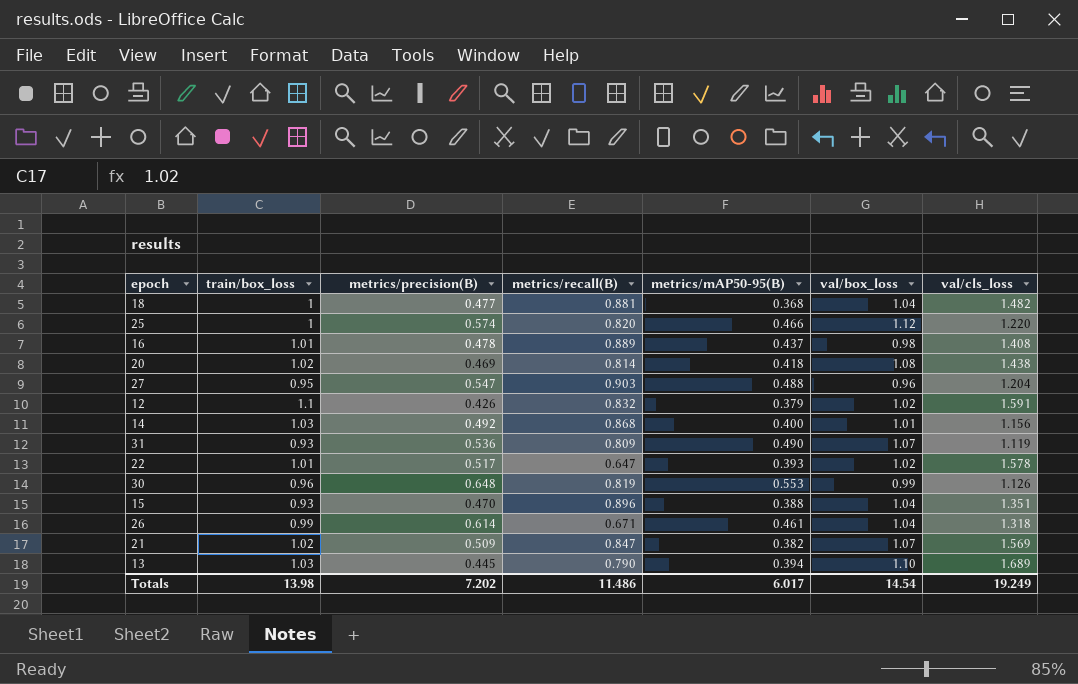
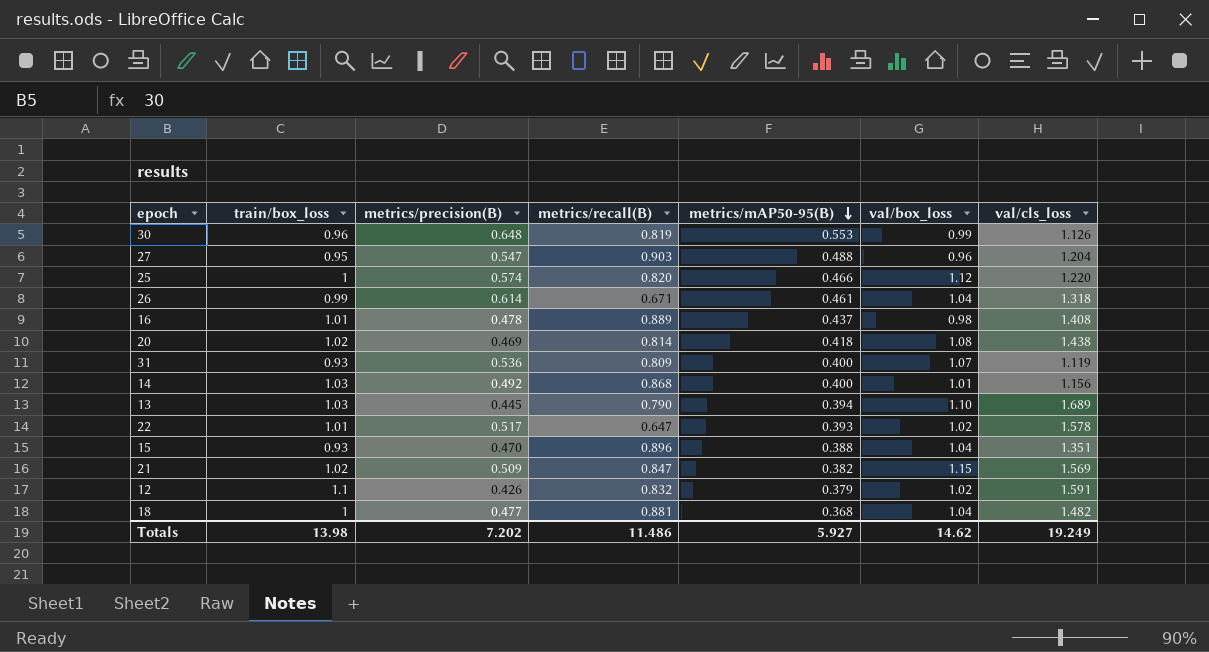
row order: none -> metrics/mAP50-95(B) descending
31 | metrics/mAP50-95(B): 0.490 -> 0.400
21 | val/box_loss: 1.07 -> 1.15
Totals | metrics/mAP50-95(B): 6.017 -> 5.927
Totals | val/box_loss: 14.54 -> 14.62

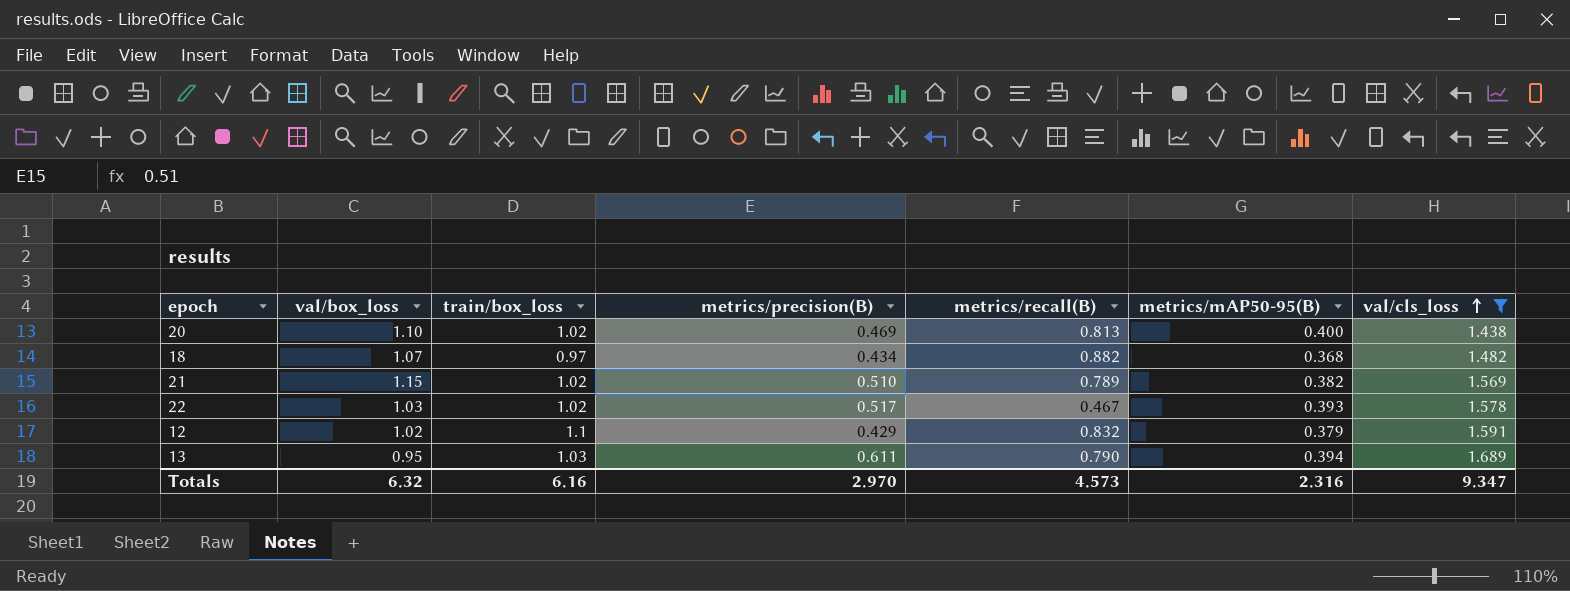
filter: none -> val/cls_loss >= 1.438
row order: metrics/mAP50-95(B) descending -> val/cls_loss ascending
column val/box_loss | position: 6 -> 2
20 | val/box_loss: 1.08 -> 1.10
20 | metrics/recall(B): 0.814 -> 0.813
20 | metrics/mAP50-95(B): 0.418 -> 0.400
18 | val/box_loss: 1.04 -> 1.07
18 | train/box_loss: 1 -> 0.97
18 | metrics/precision(B): 0.477 -> 0.434
18 | metrics/recall(B): 0.881 -> 0.882
21 | metrics/precision(B): 0.509 -> 0.510
21 | metrics/recall(B): 0.847 -> 0.789
22 | val/box_loss: 1.02 -> 1.03
22 | train/box_loss: 1.01 -> 1.02
22 | metrics/recall(B): 0.647 -> 0.467
12 | metrics/precision(B): 0.426 -> 0.429
13 | val/box_loss: 1.10 -> 0.95
13 | metrics/precision(B): 0.445 -> 0.611
Totals | val/box_loss: 14.62 -> 6.32
Totals | train/box_loss: 13.98 -> 6.16
Totals | metrics/precision(B): 7.202 -> 2.970
Totals | metrics/recall(B): 11.486 -> 4.573
Totals | metrics/mAP50-95(B): 5.927 -> 2.316
Totals | val/cls_loss: 19.249 -> 9.347

